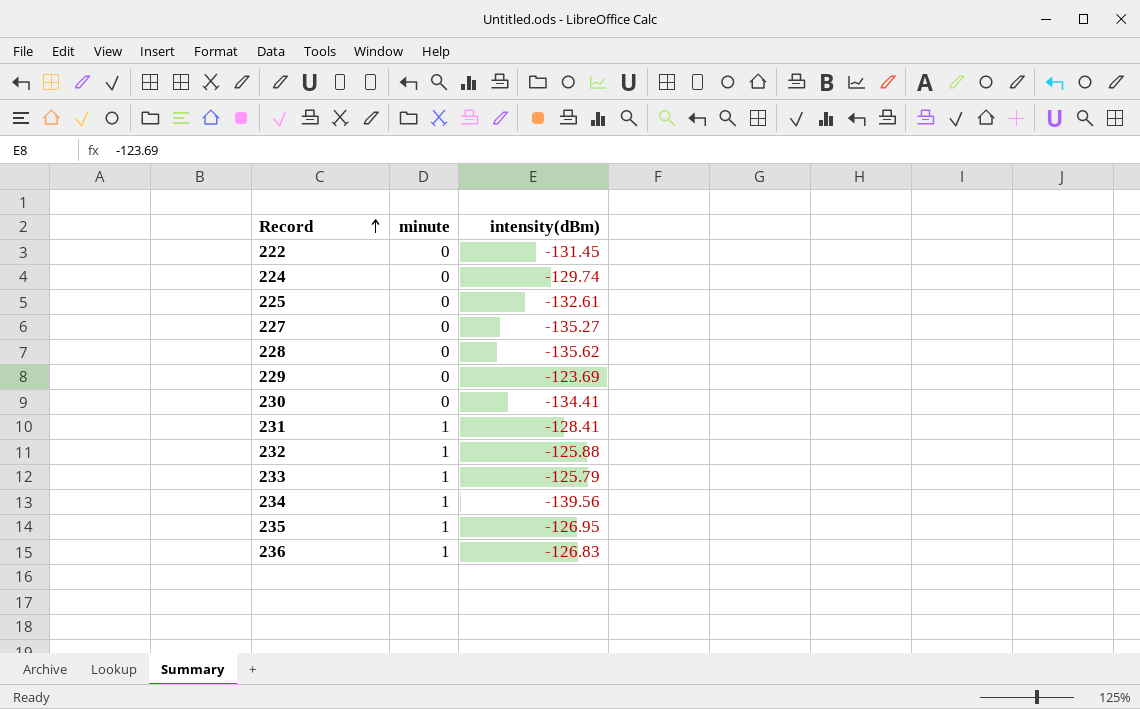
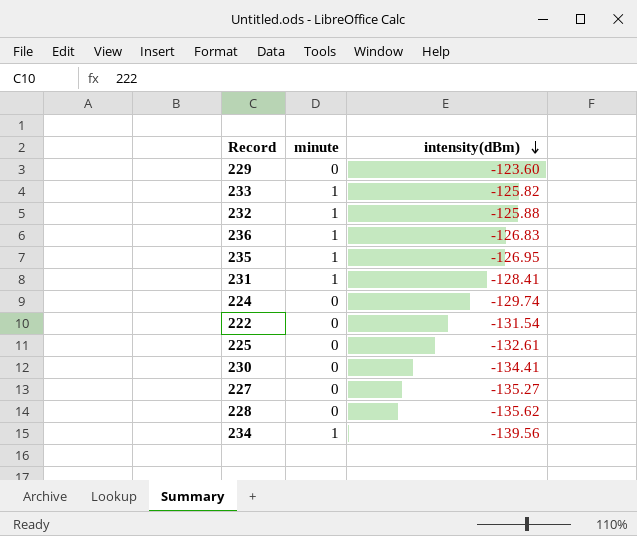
row order: Record ascending -> intensity(dBm) descending
229 | intensity(dBm): -123.69 -> -123.60
233 | intensity(dBm): -125.79 -> -125.82
222 | intensity(dBm): -131.45 -> -131.54

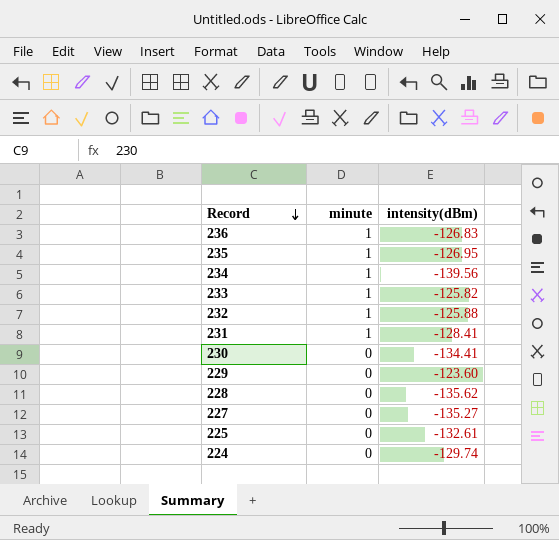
row order: intensity(dBm) descending -> Record descending
row 222: 0 | -131.54 -> none

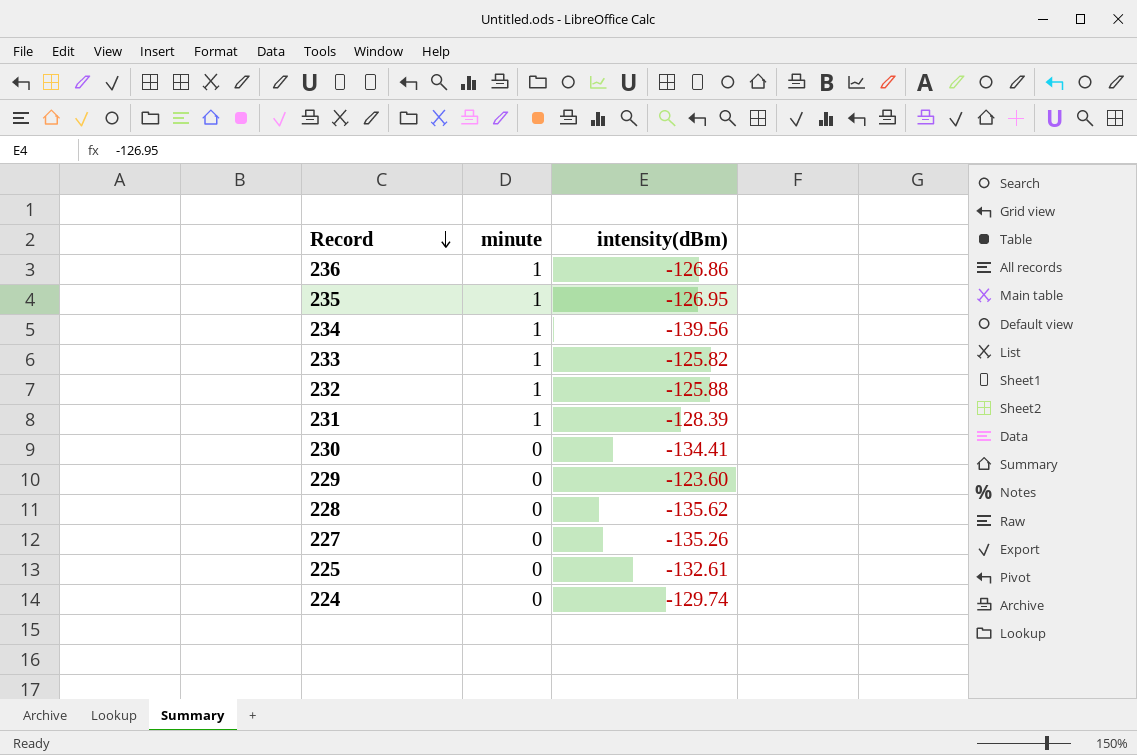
236 | intensity(dBm): -126.83 -> -126.86
231 | intensity(dBm): -128.41 -> -128.39
227 | intensity(dBm): -135.27 -> -135.26

